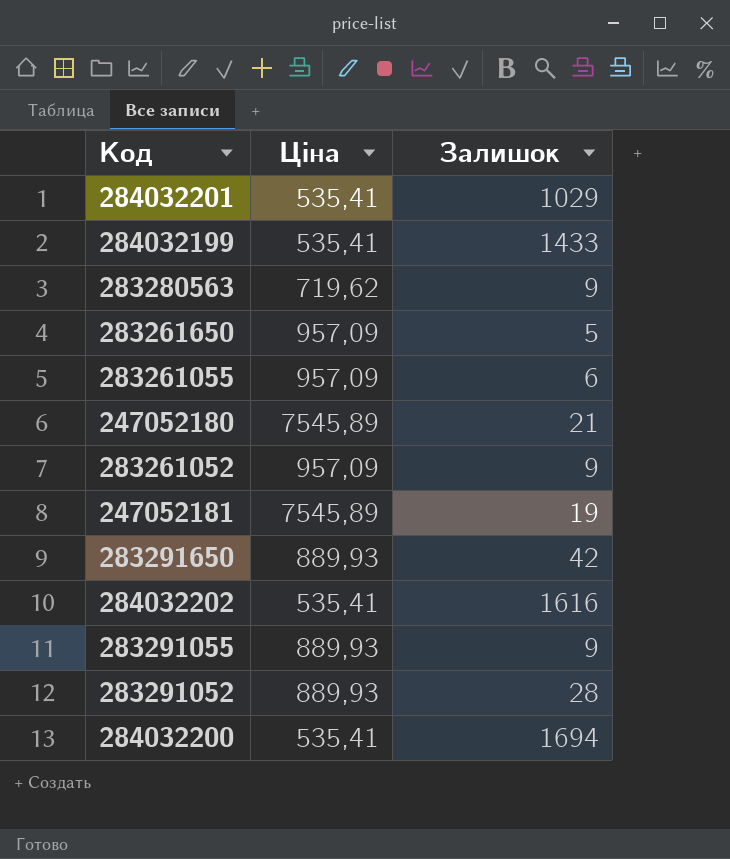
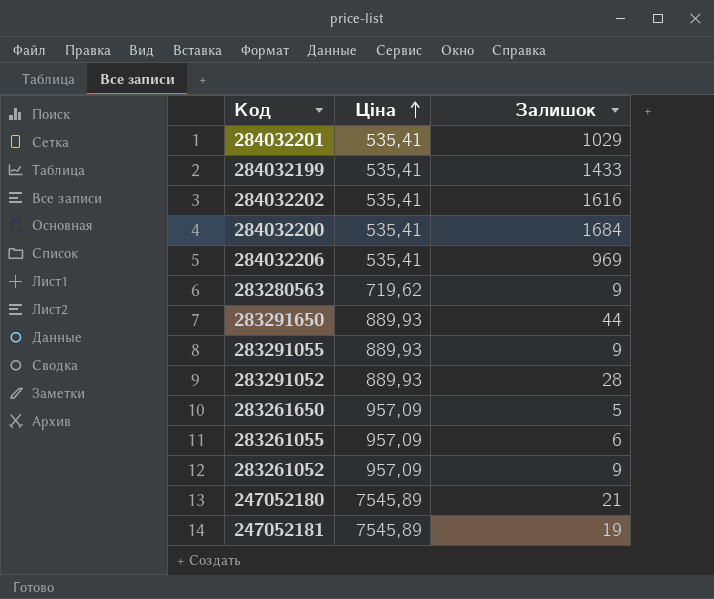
row order: none -> Ціна ascending
284032200 | Залишок: 1694 -> 1684
row 284032206: none -> 535,41 | 969
283291650 | Залишок: 42 -> 44

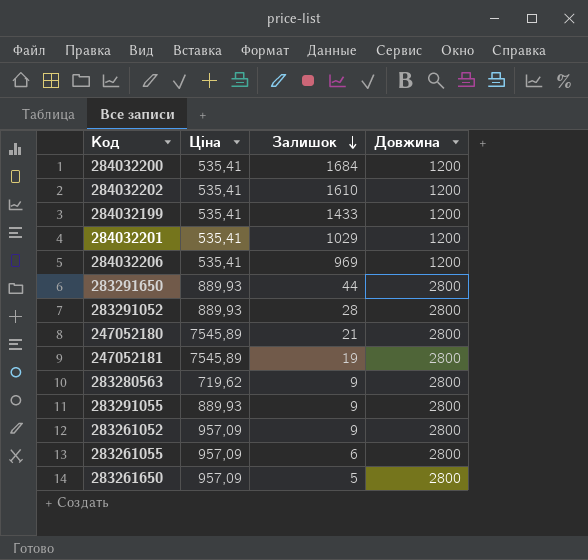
row order: Ціна ascending -> Залишок descending
column Довжина | position: none -> 4
284032202 | Залишок: 1616 -> 1610

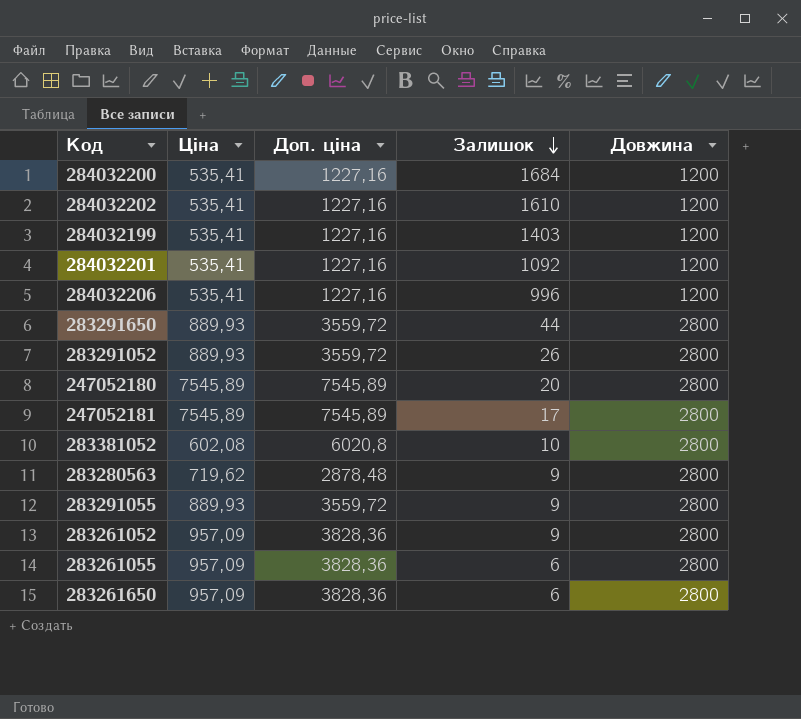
column Доп. ціна | position: none -> 3
284032199 | Залишок: 1433 -> 1403
284032201 | Залишок: 1029 -> 1092
284032206 | Залишок: 969 -> 996
283291052 | Залишок: 28 -> 26
247052180 | Залишок: 21 -> 20
247052181 | Залишок: 19 -> 17
row 283381052: none -> 602,08 | 6020,8 | 10 | 2800
283261650 | Залишок: 5 -> 6

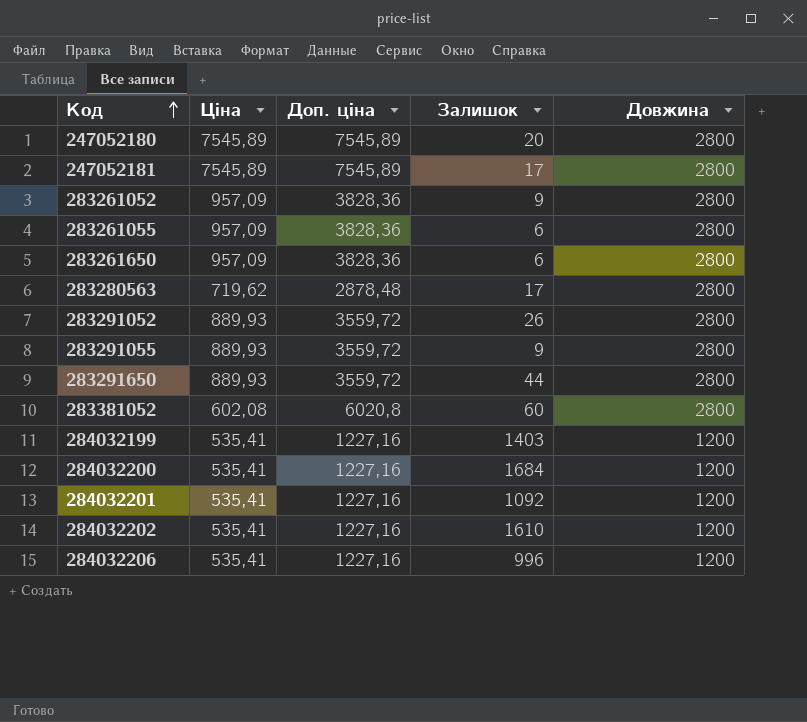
row order: Залишок descending -> Код ascending
283280563 | Залишок: 9 -> 17
283381052 | Залишок: 10 -> 60

